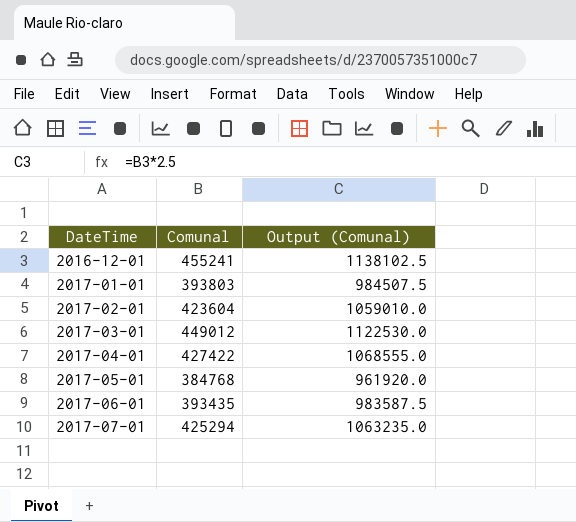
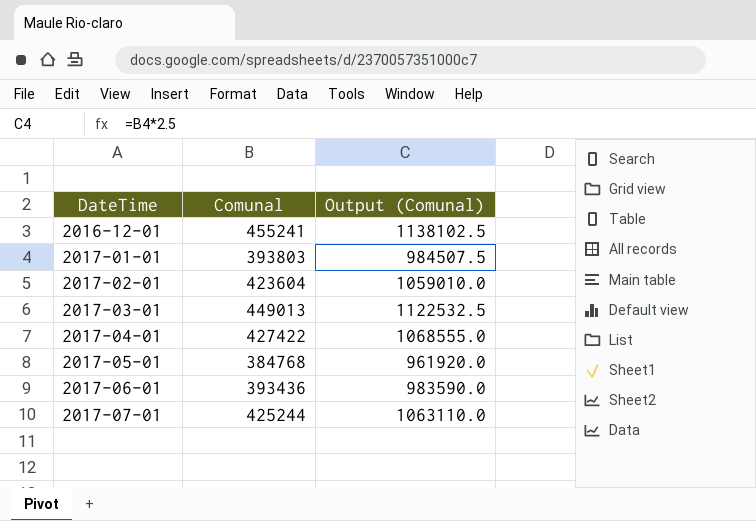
2017-03-01 | Comunal: 449012 -> 449013
2017-03-01 | Output (Comunal): 1122530.0 -> 1122532.5
2017-06-01 | Comunal: 393435 -> 393436
2017-06-01 | Output (Comunal): 983587.5 -> 983590.0
2017-07-01 | Comunal: 425294 -> 425244
2017-07-01 | Output (Comunal): 1063235.0 -> 1063110.0

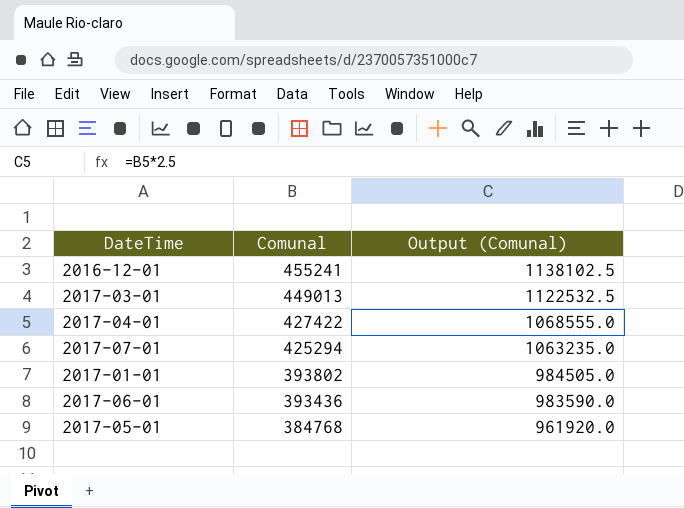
row order: DateTime ascending -> Comunal descending
row 2017-02-01: 423604 | 1059010.0 -> none
2017-07-01 | Comunal: 425244 -> 425294
2017-07-01 | Output (Comunal): 1063110.0 -> 1063235.0
2017-01-01 | Comunal: 393803 -> 393802
2017-01-01 | Output (Comunal): 984507.5 -> 984505.0

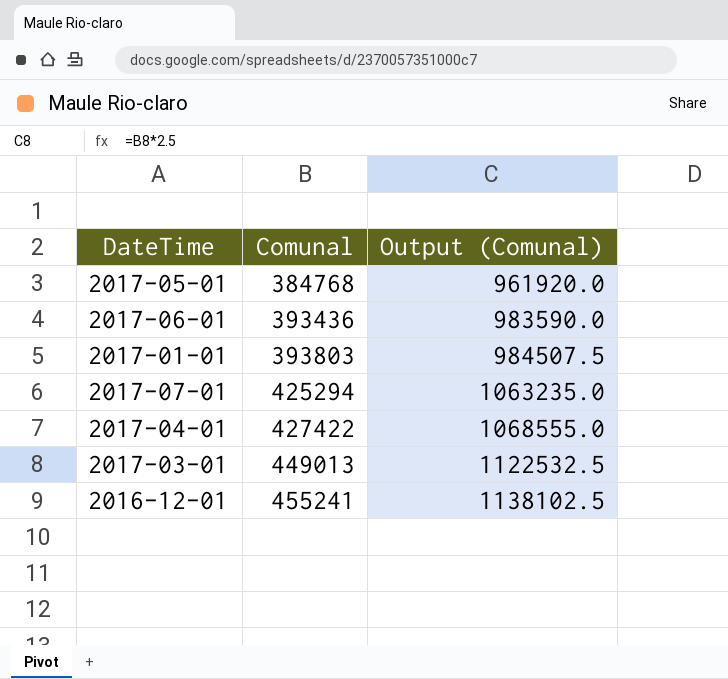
row order: Comunal descending -> Comunal ascending
2017-01-01 | Comunal: 393802 -> 393803
2017-01-01 | Output (Comunal): 984505.0 -> 984507.5

